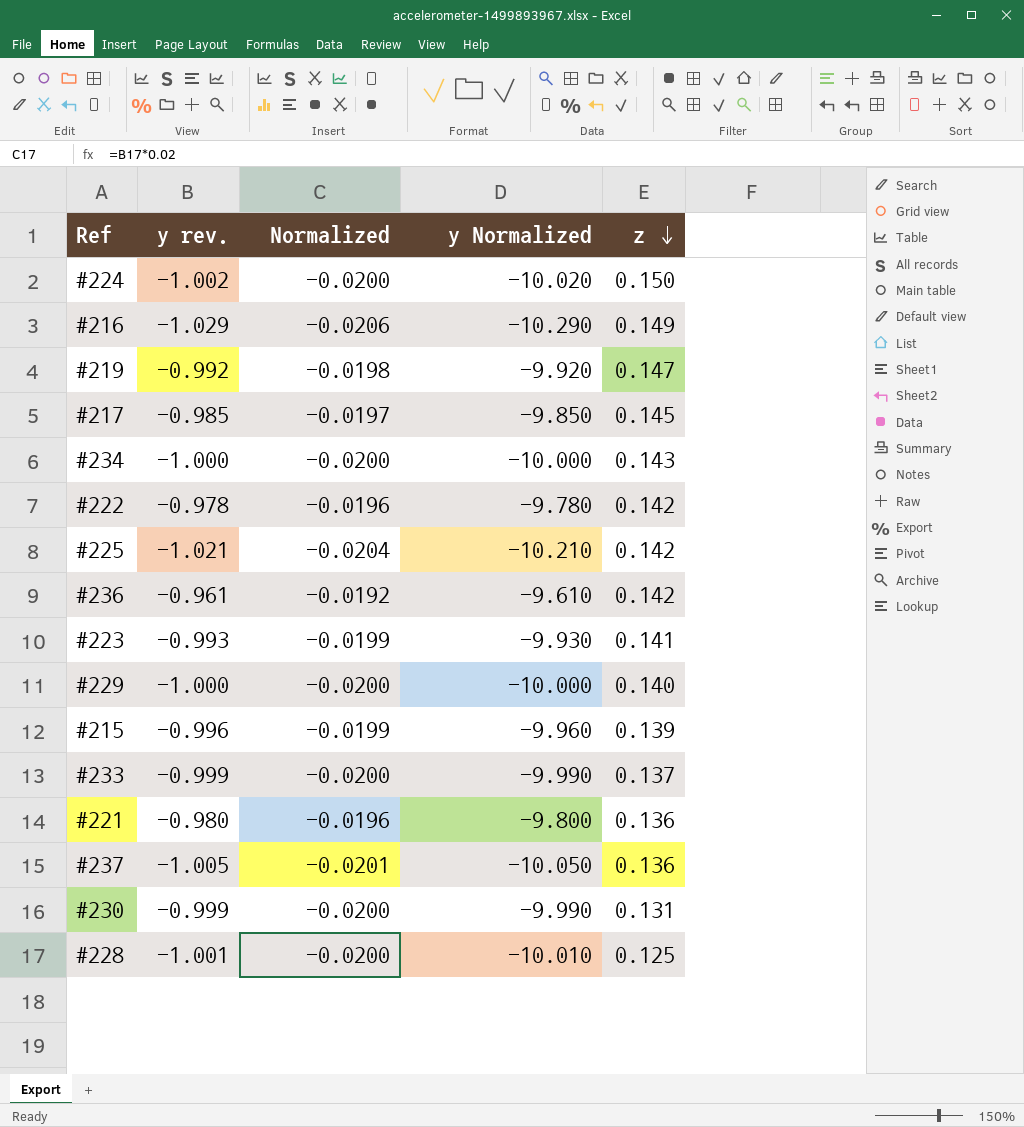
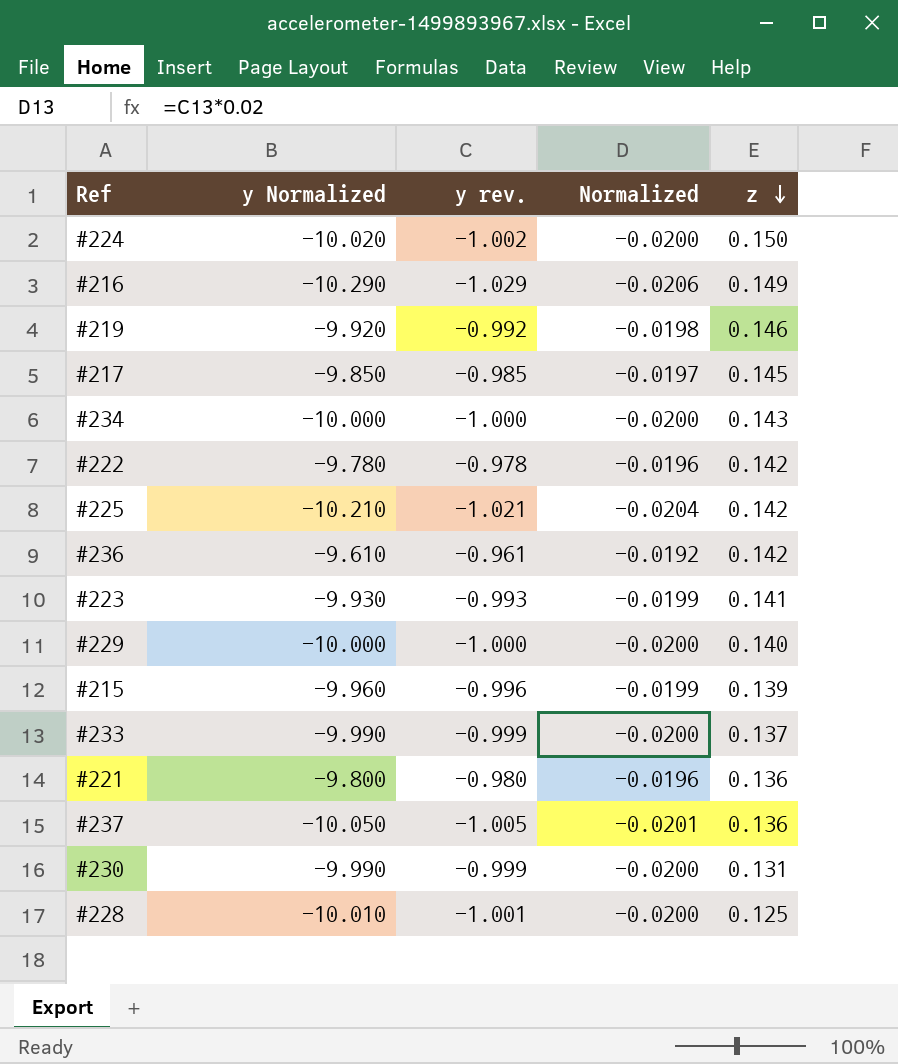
column y Normalized | position: 4 -> 2
#219 | z: 0.147 -> 0.146

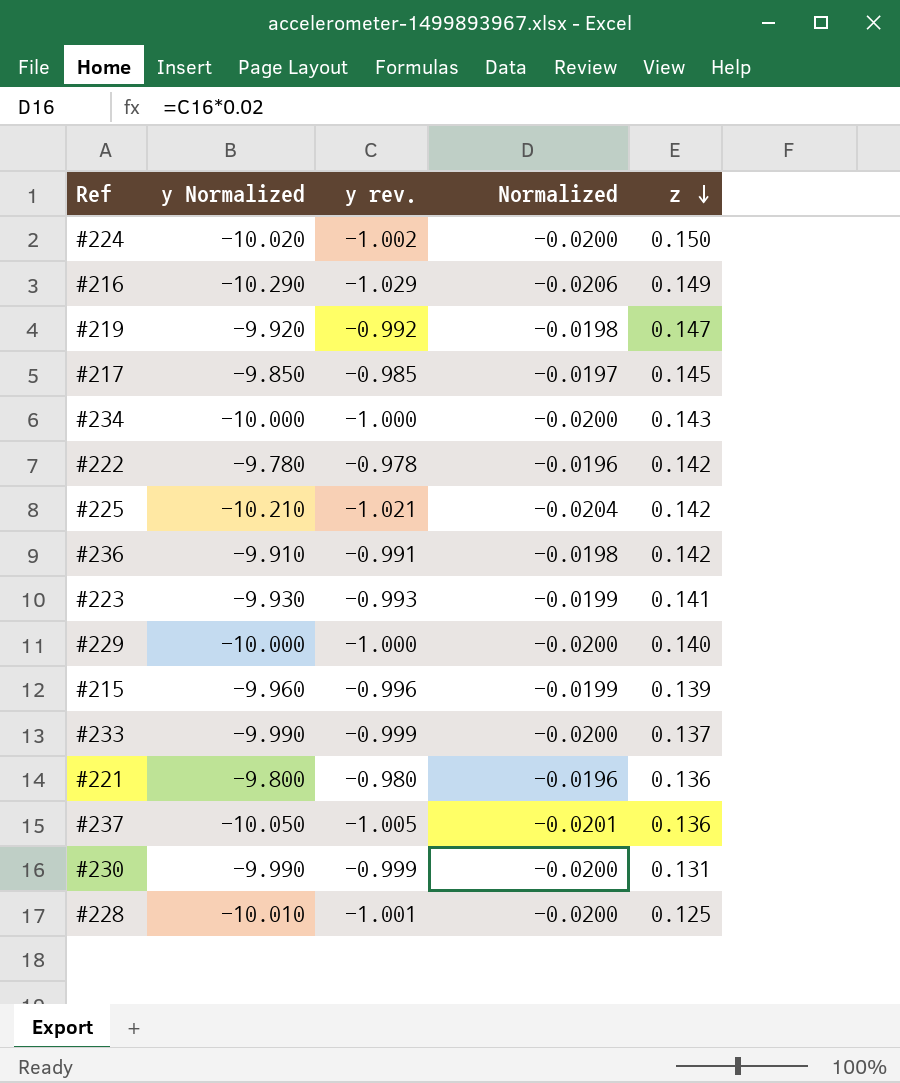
#219 | z: 0.146 -> 0.147
#236 | y Normalized: -9.610 -> -9.910
#236 | y rev.: -0.961 -> -0.991
#236 | Normalized: -0.0192 -> -0.0198

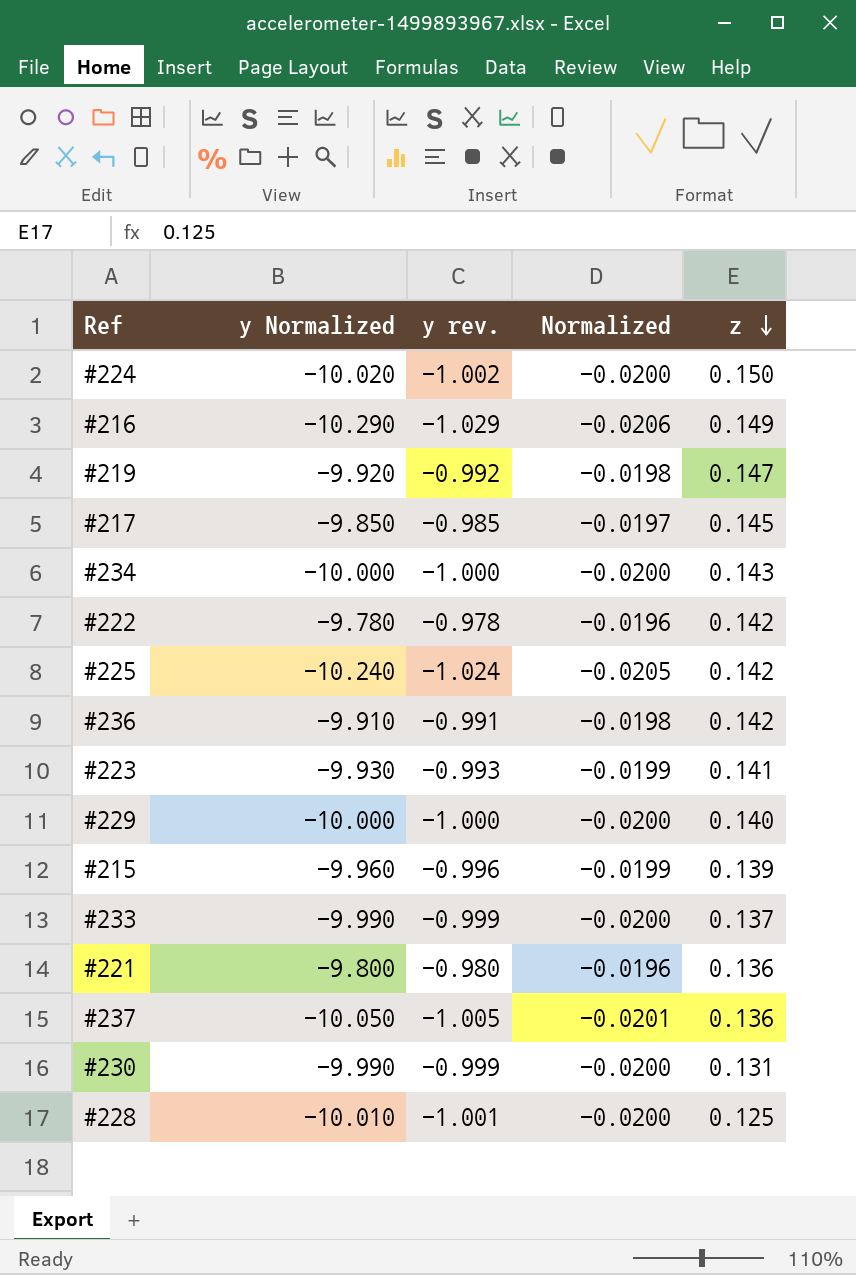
#225 | y Normalized: -10.210 -> -10.240
#225 | y rev.: -1.021 -> -1.024
#225 | Normalized: -0.0204 -> -0.0205

